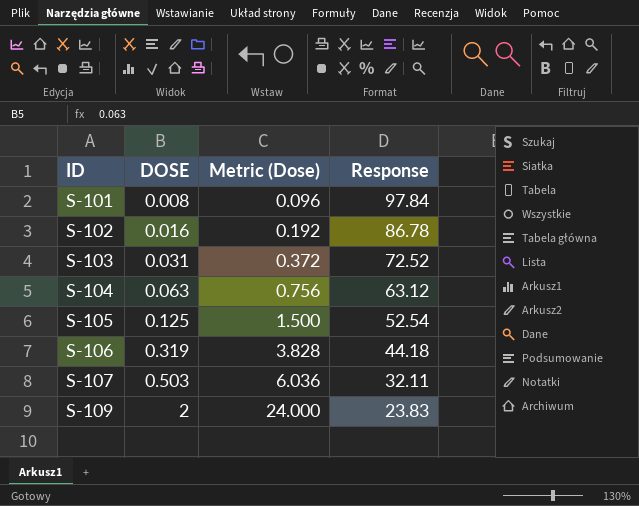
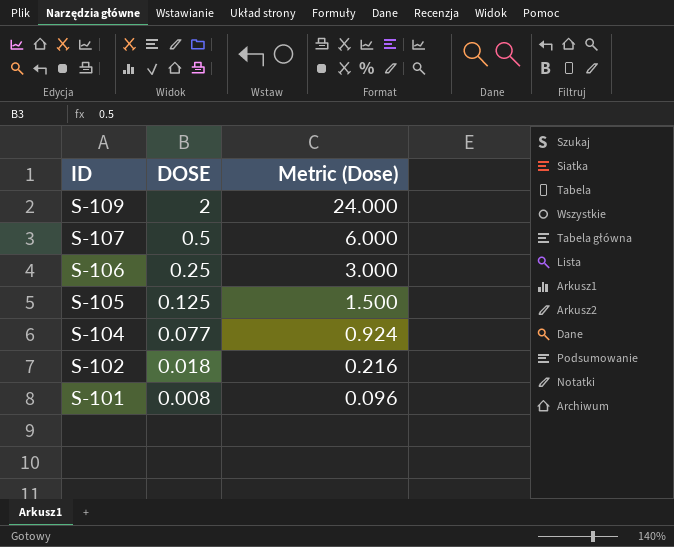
row order: ID ascending -> ID descending
column Response | position: 4 -> none
row S-103: 0.031 | 0.372 | 72.52 -> none
S-107 | DOSE: 0.503 -> 0.5
S-107 | Metric (Dose): 6.036 -> 6.000
S-106 | DOSE: 0.319 -> 0.25
S-106 | Metric (Dose): 3.828 -> 3.000
S-104 | DOSE: 0.063 -> 0.077
S-104 | Metric (Dose): 0.756 -> 0.924
S-102 | DOSE: 0.016 -> 0.018
S-102 | Metric (Dose): 0.192 -> 0.216

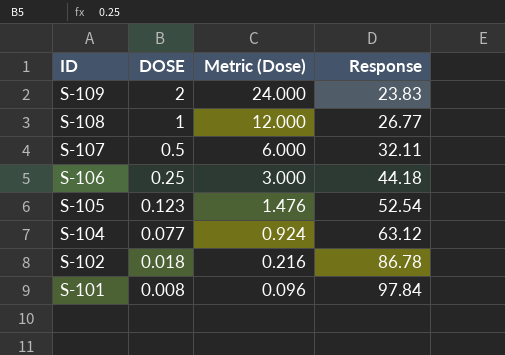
column Response | position: none -> 4
row S-108: none -> 1 | 12.000 | 26.77
S-105 | DOSE: 0.125 -> 0.123
S-105 | Metric (Dose): 1.500 -> 1.476

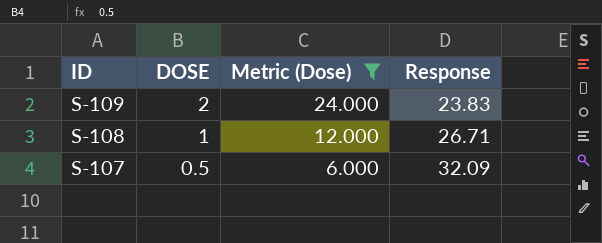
filter: none -> Metric (Dose) >= 6.000
S-108 | Response: 26.77 -> 26.71
S-107 | Response: 32.11 -> 32.09

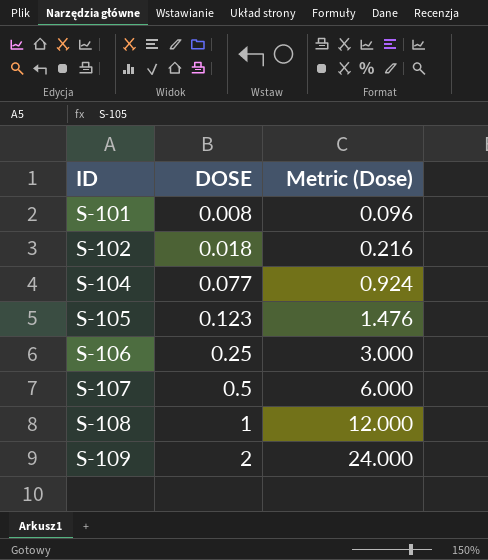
filter: Metric (Dose) >= 6.000 -> none
row order: ID descending -> ID ascending
column Response | position: 4 -> none

